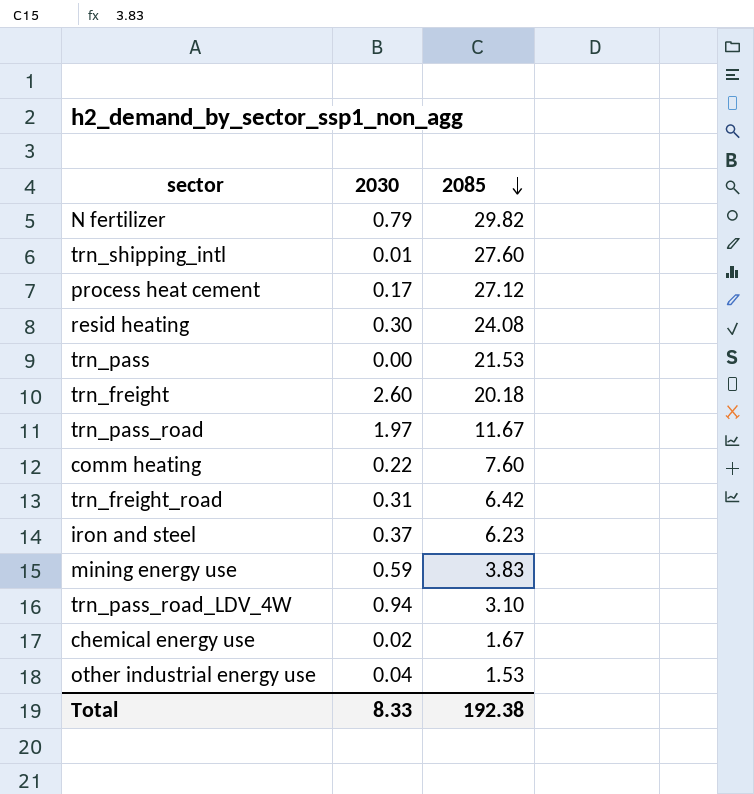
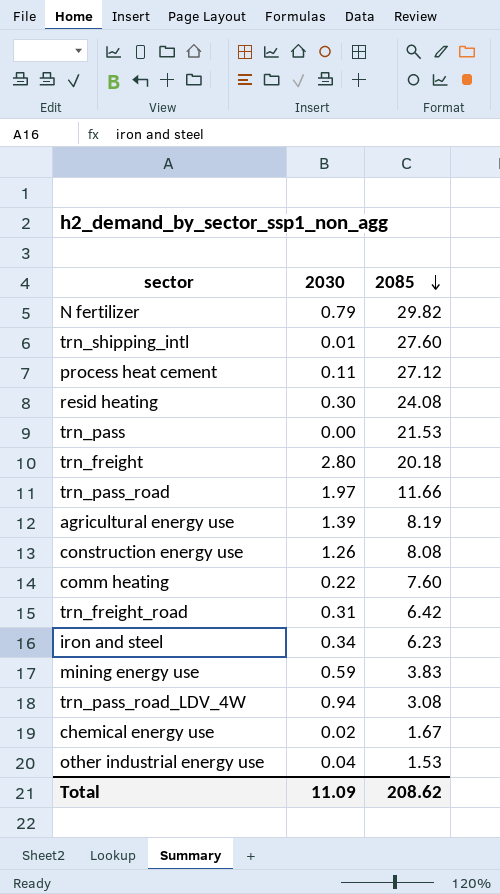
process heat cement | 2030: 0.17 -> 0.11
trn_freight | 2030: 2.60 -> 2.80
trn_pass_road | 2085: 11.67 -> 11.66
row agricultural energy use: none -> 1.39 | 8.19
row construction energy use: none -> 1.26 | 8.08
iron and steel | 2030: 0.37 -> 0.34
trn_pass_road_LDV_4W | 2085: 3.10 -> 3.08
Total | 2030: 8.33 -> 11.09
Total | 2085: 192.38 -> 208.62

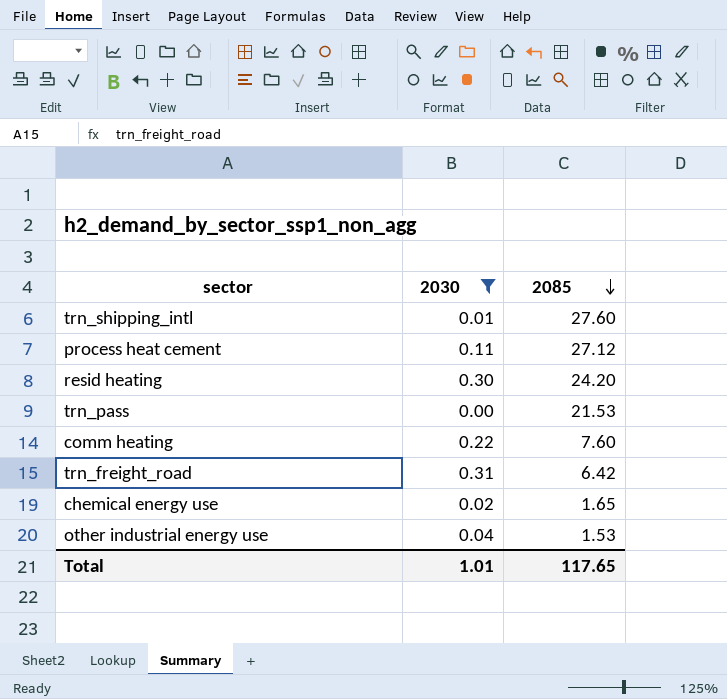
filter: none -> 2030 <= 0.31
resid heating | 2085: 24.08 -> 24.20
chemical energy use | 2085: 1.67 -> 1.65
Total | 2030: 11.09 -> 1.01
Total | 2085: 208.62 -> 117.65

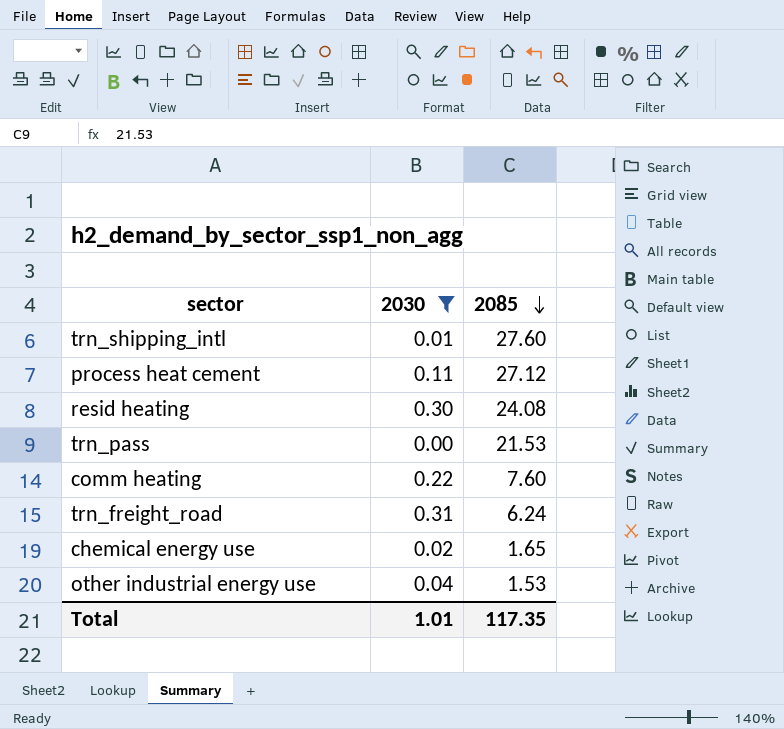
resid heating | 2085: 24.20 -> 24.08
trn_freight_road | 2085: 6.42 -> 6.24
Total | 2085: 117.65 -> 117.35

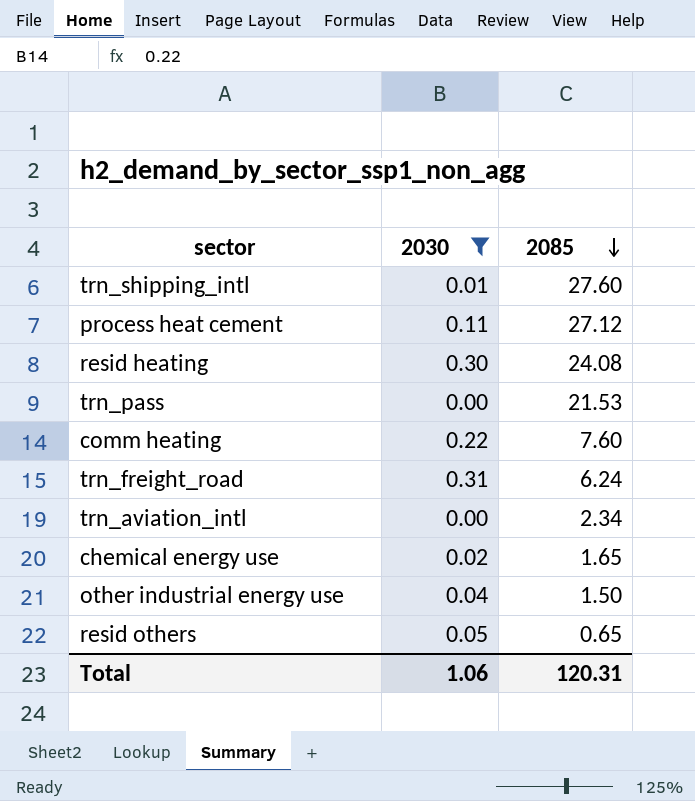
row trn_aviation_intl: none -> 0.00 | 2.34
other industrial energy use | 2085: 1.53 -> 1.50
row resid others: none -> 0.05 | 0.65
Total | 2030: 1.01 -> 1.06
Total | 2085: 117.35 -> 120.31

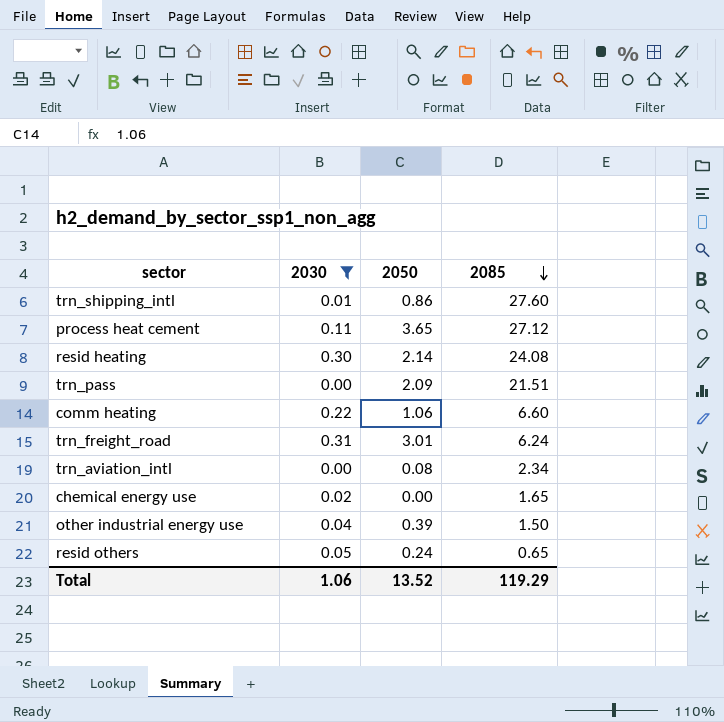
column 2050 | position: none -> 3
trn_pass | 2085: 21.53 -> 21.51
comm heating | 2085: 7.60 -> 6.60
Total | 2085: 120.31 -> 119.29

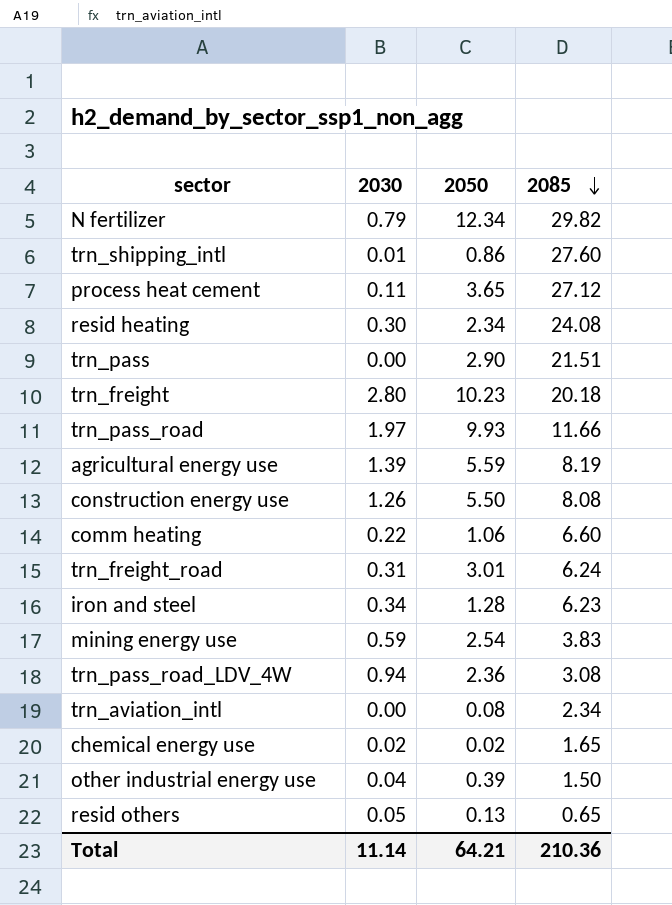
filter: 2030 <= 0.31 -> none
resid heating | 2050: 2.14 -> 2.34
trn_pass | 2050: 2.09 -> 2.90
chemical energy use | 2050: 0.00 -> 0.02
resid others | 2050: 0.24 -> 0.13
Total | 2030: 1.06 -> 11.14
Total | 2050: 13.52 -> 64.21
Total | 2085: 119.29 -> 210.36

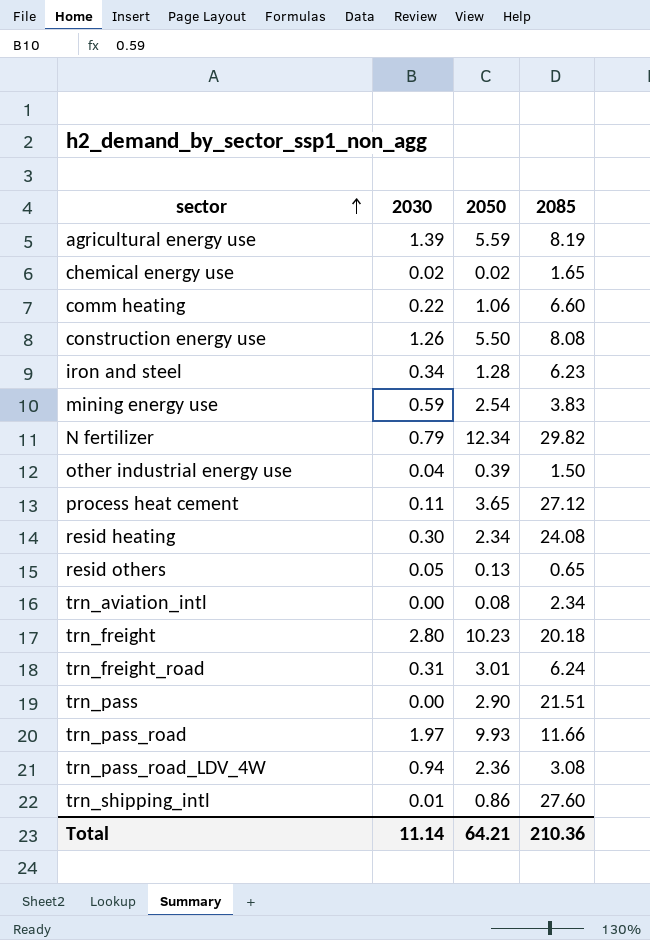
row order: 2085 descending -> sector ascending

